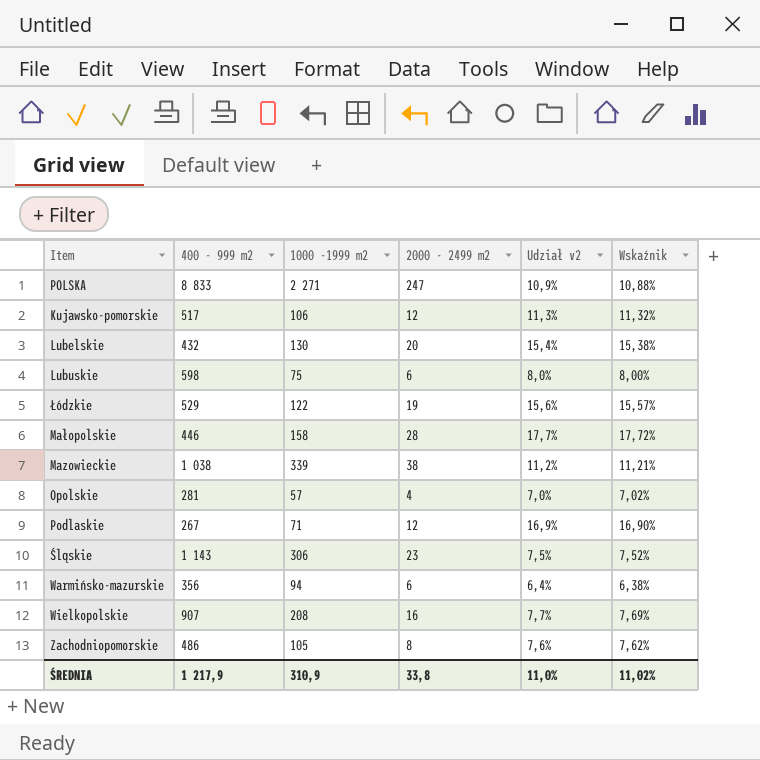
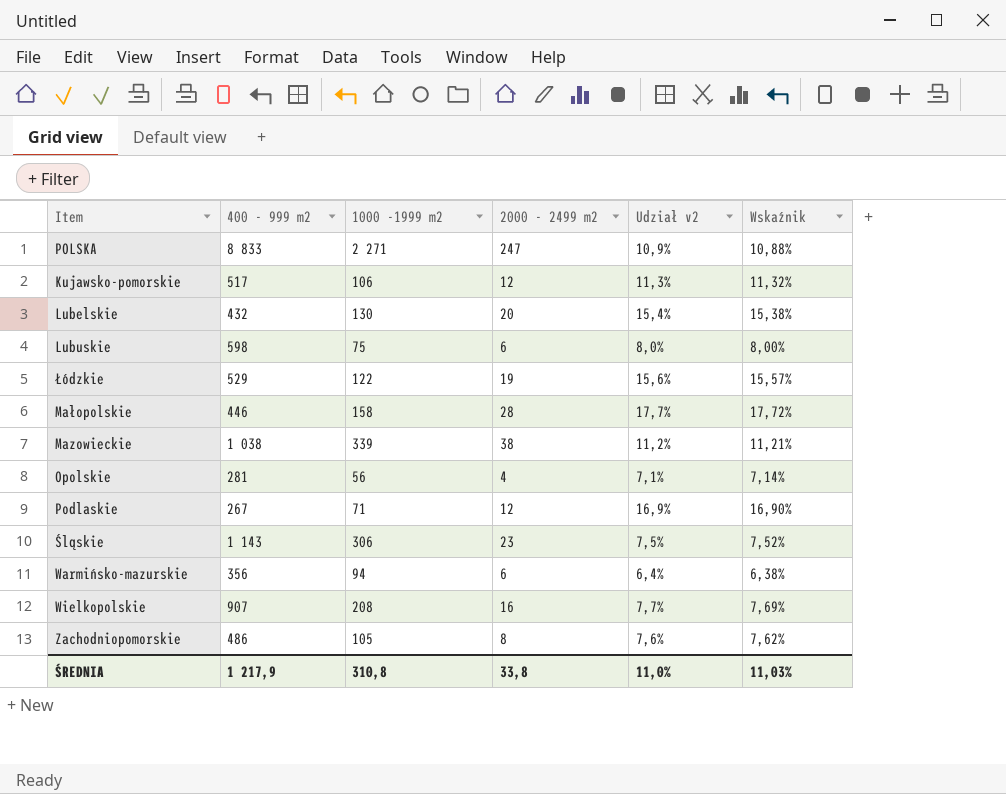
Opolskie | 1000 -1999 m2: 57 -> 56
Opolskie | Udział v2: 7,0% -> 7,1%
Opolskie | Wskaźnik: 7,02% -> 7,14%
ŚREDNIA | 1000 -1999 m2: 310,9 -> 310,8
ŚREDNIA | Wskaźnik: 11,02% -> 11,03%

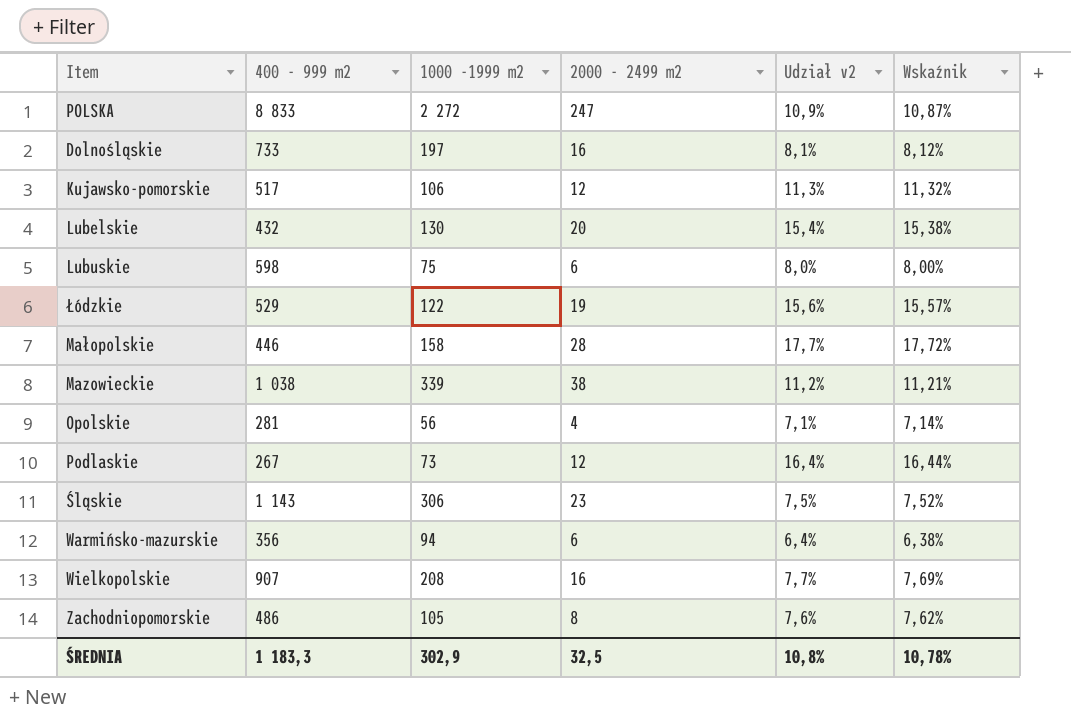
POLSKA | 1000 -1999 m2: 2 271 -> 2 272
POLSKA | Wskaźnik: 10,88% -> 10,87%
row Dolnośląskie: none -> 733 | 197 | 16 | 8,1% | 8,12%
Podlaskie | 1000 -1999 m2: 71 -> 73
Podlaskie | Udział v2: 16,9% -> 16,4%
Podlaskie | Wskaźnik: 16,90% -> 16,44%
ŚREDNIA | 400 - 999 m2: 1 217,9 -> 1 183,3
ŚREDNIA | 1000 -1999 m2: 310,8 -> 302,9
ŚREDNIA | 2000 - 2499 m2: 33,8 -> 32,5
ŚREDNIA | Udział v2: 11,0% -> 10,8%
ŚREDNIA | Wskaźnik: 11,03% -> 10,78%

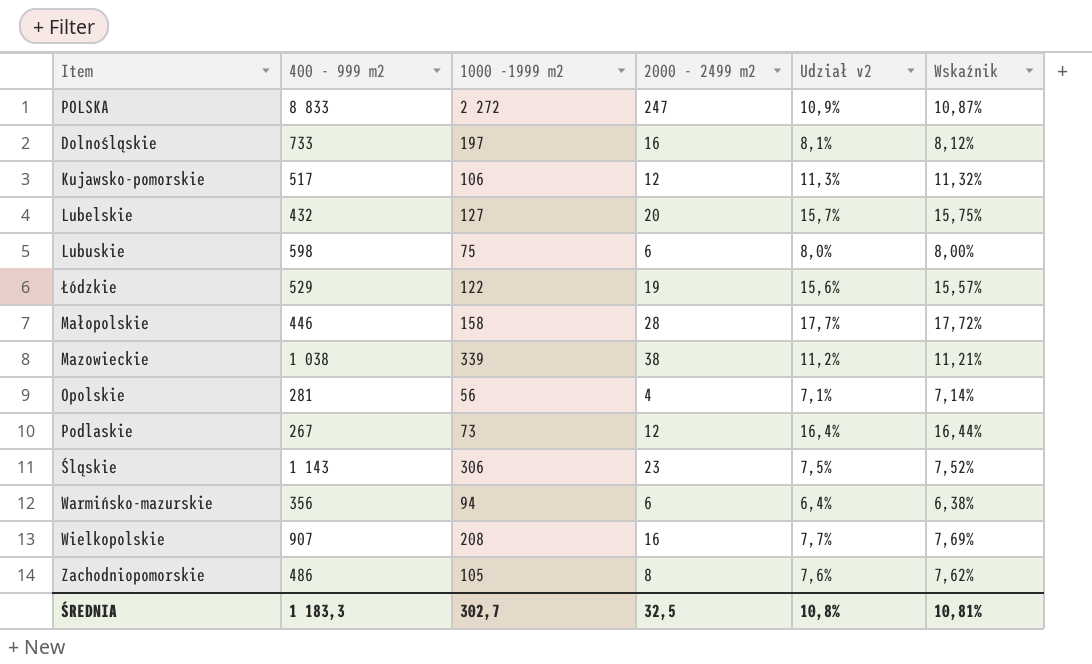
Lubelskie | 1000 -1999 m2: 130 -> 127
Lubelskie | Udział v2: 15,4% -> 15,7%
Lubelskie | Wskaźnik: 15,38% -> 15,75%
ŚREDNIA | 1000 -1999 m2: 302,9 -> 302,7
ŚREDNIA | Wskaźnik: 10,78% -> 10,81%

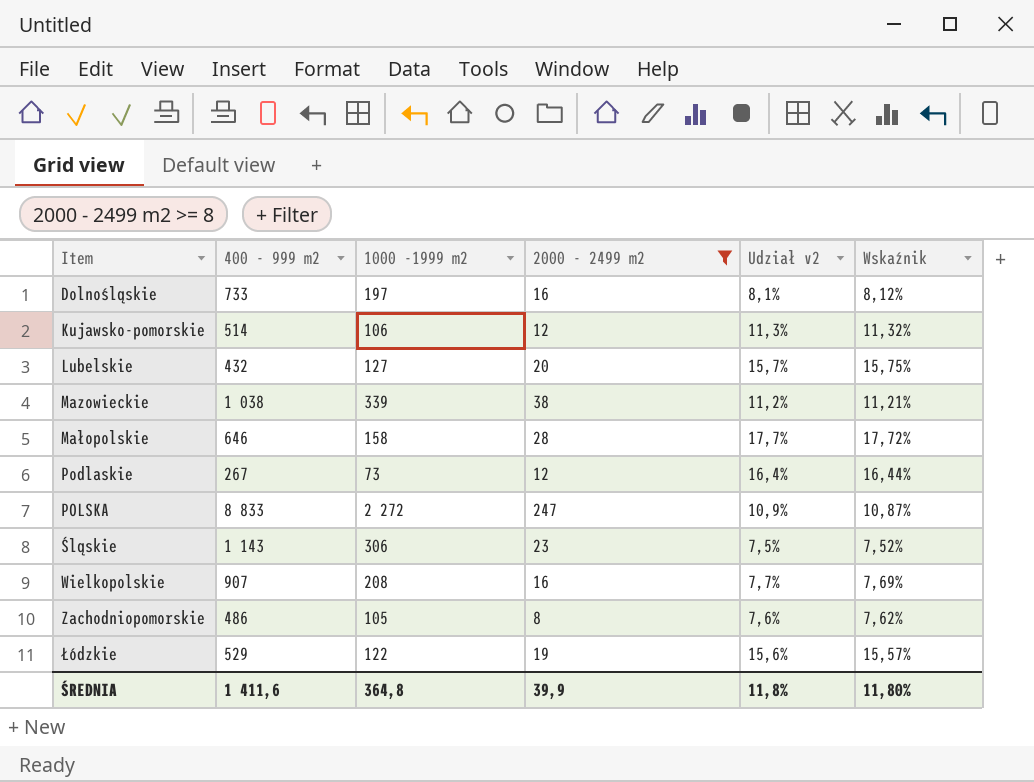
filter: none -> 2000 - 2499 m2 >= 8
row order: none -> Item ascending
Kujawsko-pomorskie | 400 - 999 m2: 517 -> 514
Małopolskie | 400 - 999 m2: 446 -> 646
ŚREDNIA | 400 - 999 m2: 1 183,3 -> 1 411,6
ŚREDNIA | 1000 -1999 m2: 302,7 -> 364,8
ŚREDNIA | 2000 - 2499 m2: 32,5 -> 39,9
ŚREDNIA | Udział v2: 10,8% -> 11,8%
ŚREDNIA | Wskaźnik: 10,81% -> 11,80%

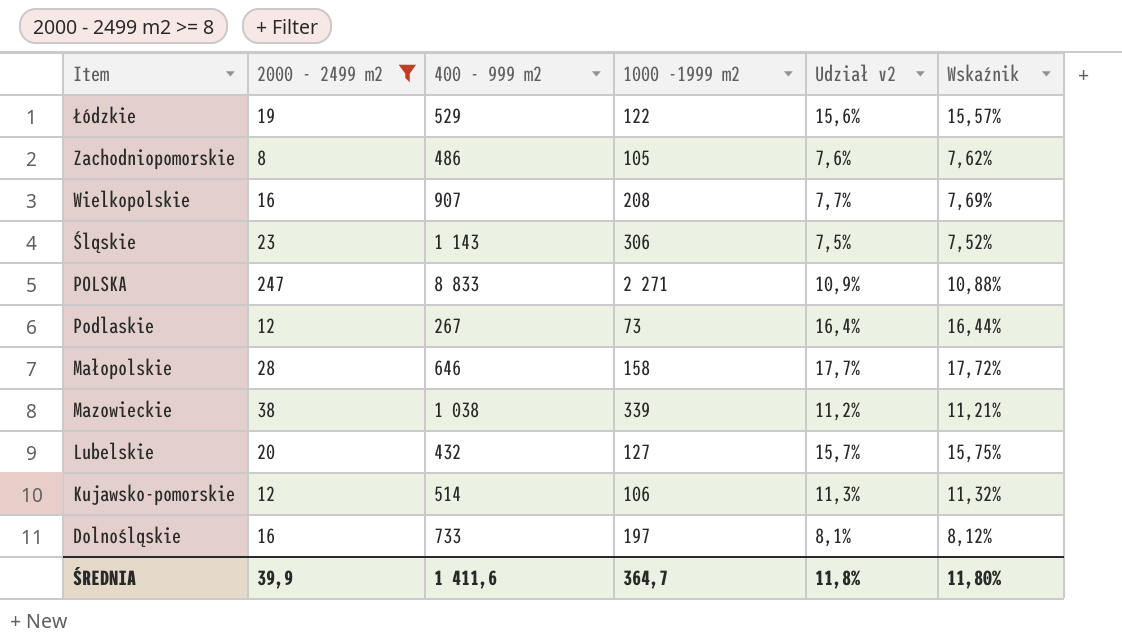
row order: Item ascending -> Item descending
column 2000 - 2499 m2 | position: 4 -> 2
POLSKA | 1000 -1999 m2: 2 272 -> 2 271
POLSKA | Wskaźnik: 10,87% -> 10,88%
ŚREDNIA | 1000 -1999 m2: 364,8 -> 364,7

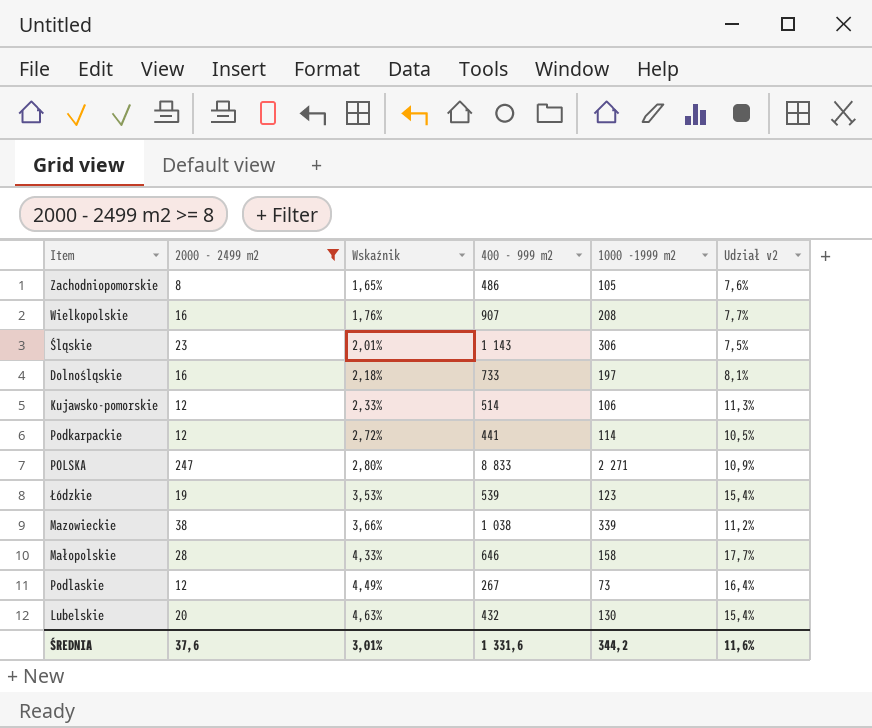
row order: Item descending -> Wskaźnik ascending
column Wskaźnik | formula: [2000 - 2499 m2] / [1000 -1999 m2] -> [2000 - 2499 m2] / [400 - 999 m2]
column Wskaźnik | position: 6 -> 3
row Podkarpackie: none -> 12 | 2,72% | 441 | 114 | 10,5%
Łódzkie | 400 - 999 m2: 529 -> 539
Łódzkie | 1000 -1999 m2: 122 -> 123
Łódzkie | Udział v2: 15,6% -> 15,4%
Lubelskie | 1000 -1999 m2: 127 -> 130
Lubelskie | Udział v2: 15,7% -> 15,4%
ŚREDNIA | 2000 - 2499 m2: 39,9 -> 37,6
ŚREDNIA | Wskaźnik: 11,80% -> 3,01%
ŚREDNIA | 400 - 999 m2: 1 411,6 -> 1 331,6
ŚREDNIA | 1000 -1999 m2: 364,7 -> 344,2
ŚREDNIA | Udział v2: 11,8% -> 11,6%

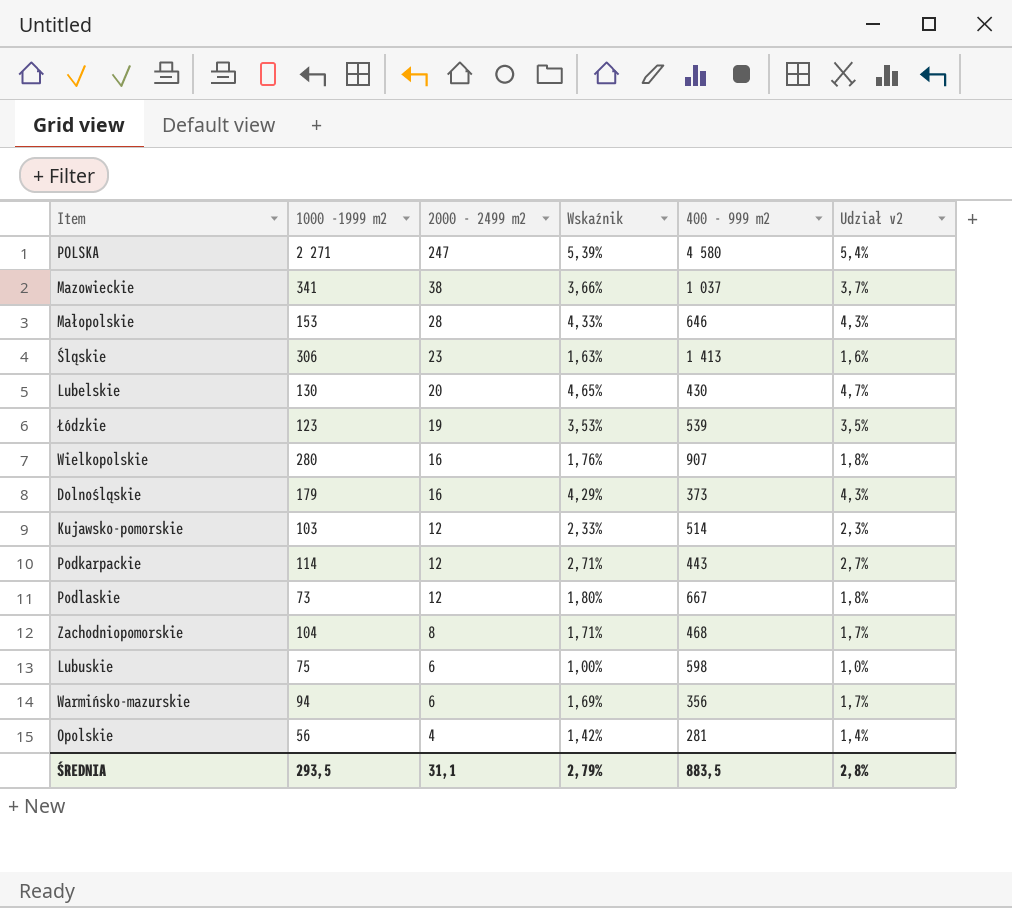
filter: 2000 - 2499 m2 >= 8 -> none
row order: Wskaźnik ascending -> 2000 - 2499 m2 descending
column 1000 -1999 m2 | position: 5 -> 2
column Udział v2 | formula: [2000 - 2499 m2] / [1000 -1999 m2] -> [2000 - 2499 m2] / [400 - 999 m2]
POLSKA | Wskaźnik: 2,80% -> 5,39%
POLSKA | 400 - 999 m2: 8 833 -> 4 580
Mazowieckie | 1000 -1999 m2: 339 -> 341
Mazowieckie | 400 - 999 m2: 1 038 -> 1 037
Małopolskie | 1000 -1999 m2: 158 -> 153
Śląskie | Wskaźnik: 2,01% -> 1,63%
Śląskie | 400 - 999 m2: 1 143 -> 1 413
Lubelskie | Wskaźnik: 4,63% -> 4,65%
Lubelskie | 400 - 999 m2: 432 -> 430
Wielkopolskie | 1000 -1999 m2: 208 -> 280
Dolnośląskie | 1000 -1999 m2: 197 -> 179
Dolnośląskie | Wskaźnik: 2,18% -> 4,29%
Dolnośląskie | 400 - 999 m2: 733 -> 373
Kujawsko-pomorskie | 1000 -1999 m2: 106 -> 103
Podkarpackie | Wskaźnik: 2,72% -> 2,71%
Podkarpackie | 400 - 999 m2: 441 -> 443
Podlaskie | Wskaźnik: 4,49% -> 1,80%
Podlaskie | 400 - 999 m2: 267 -> 667
Zachodniopomorskie | 1000 -1999 m2: 105 -> 104
Zachodniopomorskie | Wskaźnik: 1,65% -> 1,71%
Zachodniopomorskie | 400 - 999 m2: 486 -> 468
ŚREDNIA | 1000 -1999 m2: 344,2 -> 293,5
ŚREDNIA | 2000 - 2499 m2: 37,6 -> 31,1
ŚREDNIA | Wskaźnik: 3,01% -> 2,79%
ŚREDNIA | 400 - 999 m2: 1 331,6 -> 883,5
ŚREDNIA | Udział v2: 11,6% -> 2,8%

